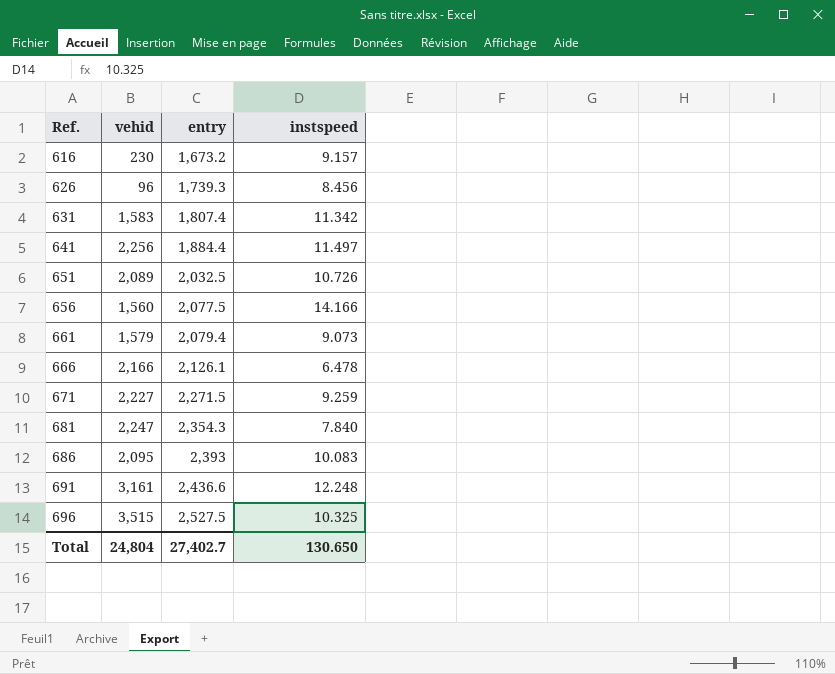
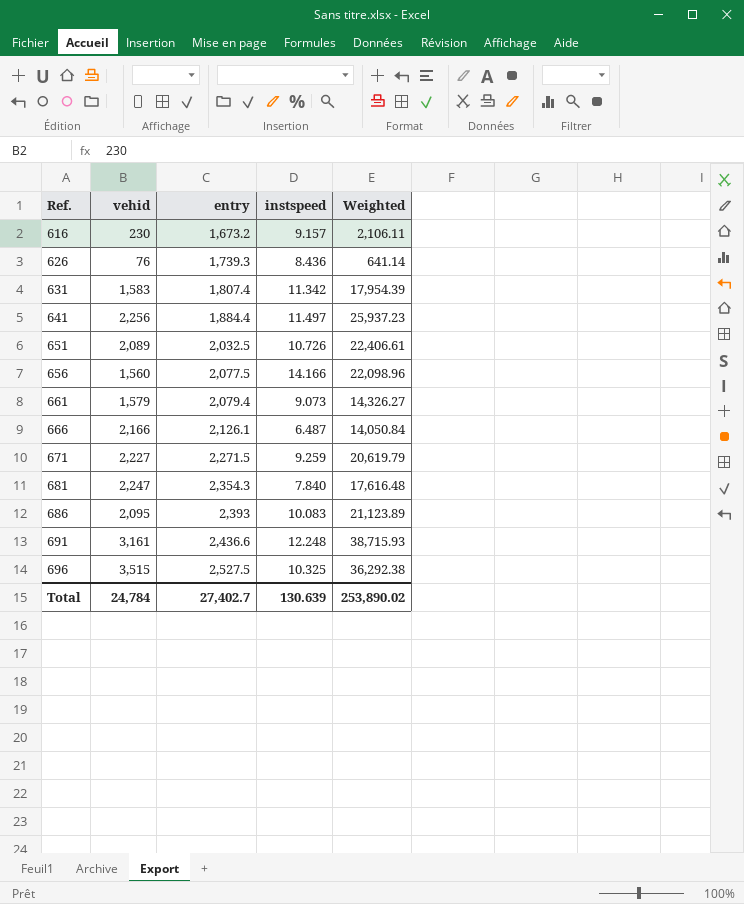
column Weighted | formula: none -> [vehid] * [instspeed]
626 | vehid: 96 -> 76
626 | instspeed: 8.456 -> 8.436
666 | instspeed: 6.478 -> 6.487
Total | vehid: 24,804 -> 24,784
Total | instspeed: 130.650 -> 130.639

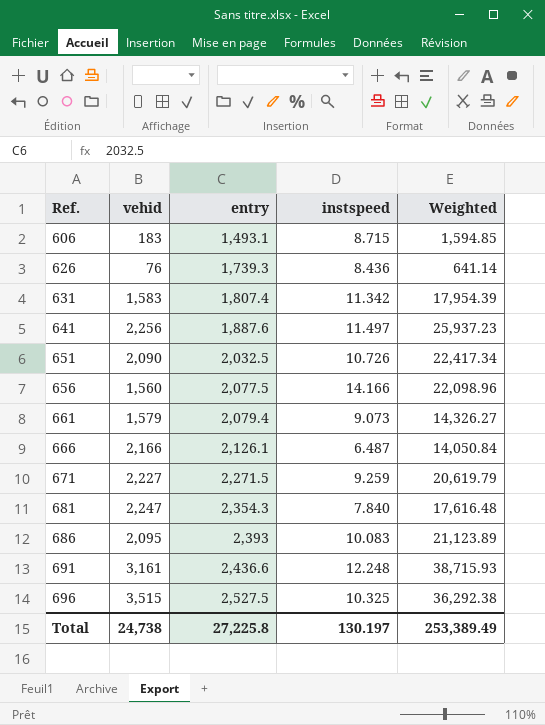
row 616: 230 | 1,673.2 | 9.157 | 2,106.11 -> none
row 606: none -> 183 | 1,493.1 | 8.715 | 1,594.85
641 | entry: 1,884.4 -> 1,887.6
651 | vehid: 2,089 -> 2,090
651 | Weighted: 22,406.61 -> 22,417.34
Total | vehid: 24,784 -> 24,738
Total | entry: 27,402.7 -> 27,225.8
Total | instspeed: 130.639 -> 130.197
Total | Weighted: 253,890.02 -> 253,389.49

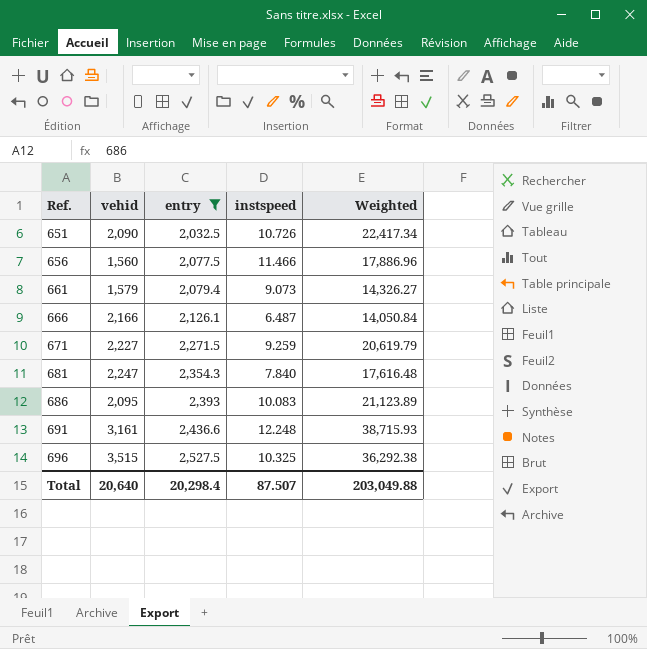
filter: none -> entry >= 2,032.5
656 | instspeed: 14.166 -> 11.466
656 | Weighted: 22,098.96 -> 17,886.96
Total | vehid: 24,738 -> 20,640
Total | entry: 27,225.8 -> 20,298.4
Total | instspeed: 130.197 -> 87.507
Total | Weighted: 253,389.49 -> 203,049.88

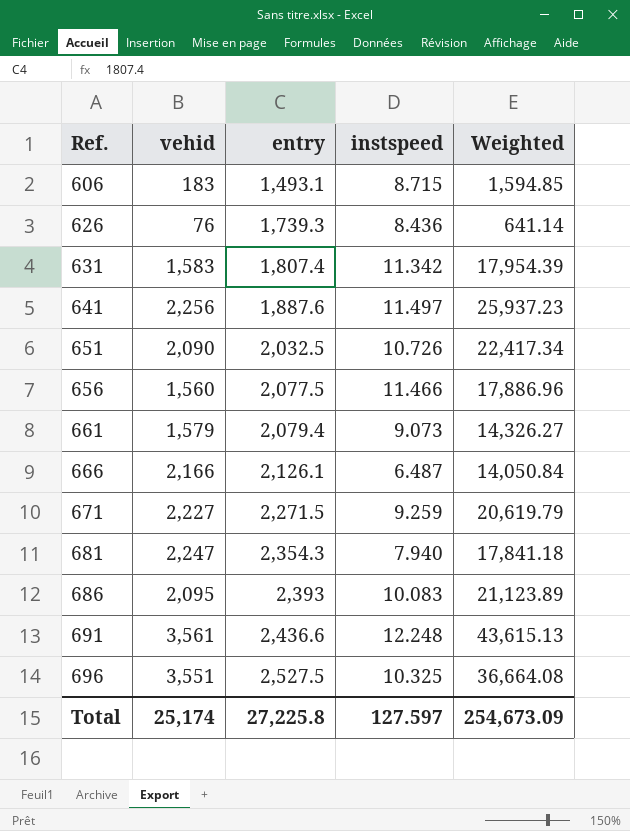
filter: entry >= 2,032.5 -> none
681 | instspeed: 7.840 -> 7.940
681 | Weighted: 17,616.48 -> 17,841.18
691 | vehid: 3,161 -> 3,561
691 | Weighted: 38,715.93 -> 43,615.13
696 | vehid: 3,515 -> 3,551
696 | Weighted: 36,292.38 -> 36,664.08
Total | vehid: 20,640 -> 25,174
Total | entry: 20,298.4 -> 27,225.8
Total | instspeed: 87.507 -> 127.597
Total | Weighted: 203,049.88 -> 254,673.09

